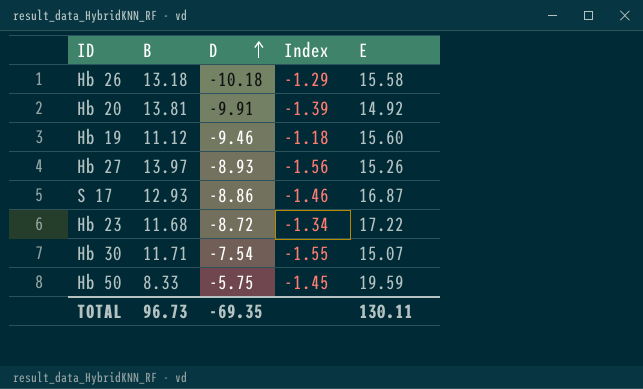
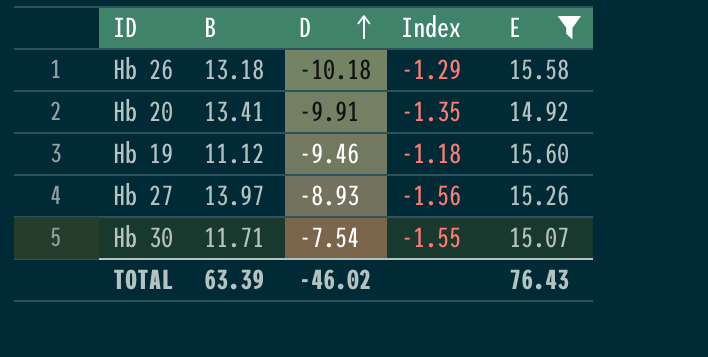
filter: none -> E <= 15.60
Hb 20 | B: 13.81 -> 13.41
Hb 20 | Index: -1.39 -> -1.35
TOTAL | B: 96.73 -> 63.39
TOTAL | D: -69.35 -> -46.02
TOTAL | E: 130.11 -> 76.43

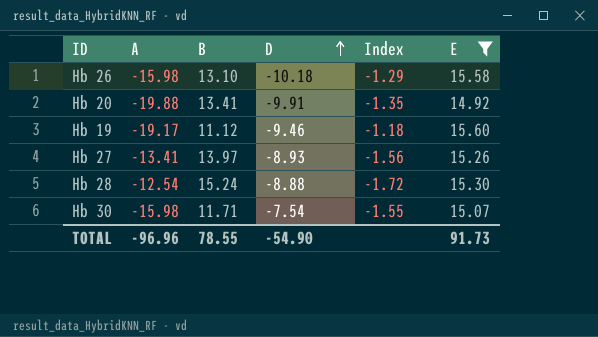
column A | position: none -> 2
Hb 26 | B: 13.18 -> 13.10
row Hb 28: none -> -12.54 | 15.24 | -8.88 | -1.72 | 15.30
TOTAL | B: 63.39 -> 78.55
TOTAL | D: -46.02 -> -54.90
TOTAL | E: 76.43 -> 91.73

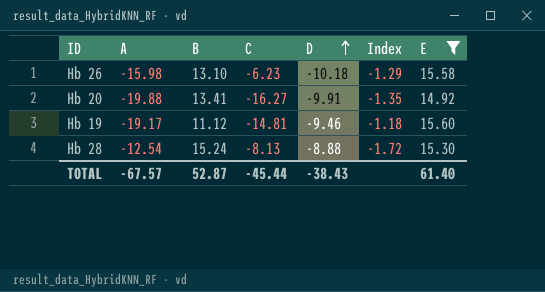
column C | position: none -> 4
row Hb 27: -13.41 | 13.97 | -8.93 | -1.56 | 15.26 -> none
row Hb 30: -15.98 | 11.71 | -7.54 | -1.55 | 15.07 -> none
TOTAL | A: -96.96 -> -67.57
TOTAL | B: 78.55 -> 52.87
TOTAL | D: -54.90 -> -38.43
TOTAL | E: 91.73 -> 61.40

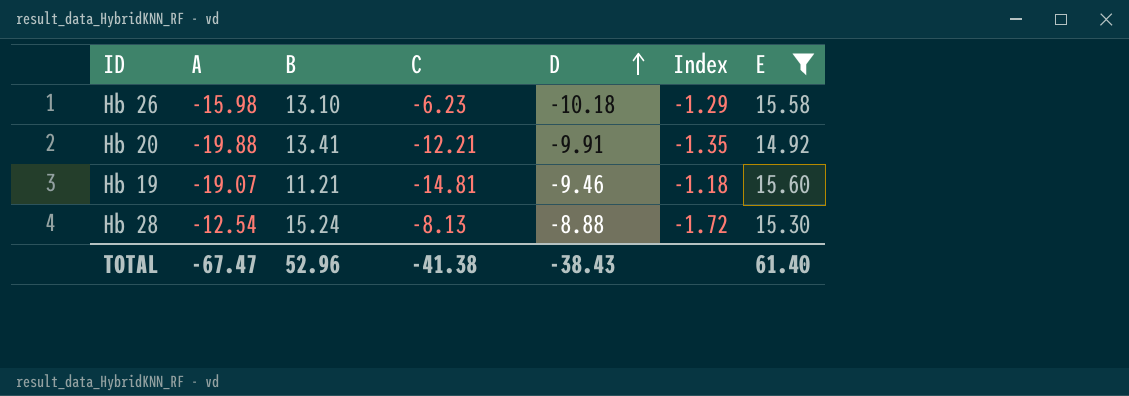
Hb 20 | C: -16.27 -> -12.21
Hb 19 | A: -19.17 -> -19.07
Hb 19 | B: 11.12 -> 11.21
TOTAL | A: -67.57 -> -67.47
TOTAL | B: 52.87 -> 52.96
TOTAL | C: -45.44 -> -41.38

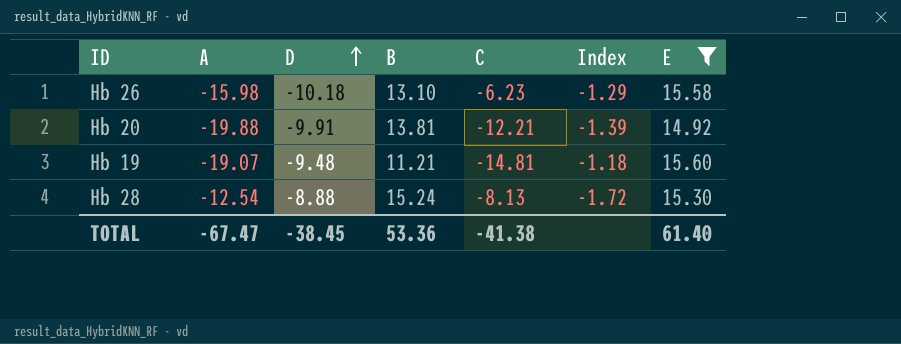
column D | position: 5 -> 3
Hb 20 | B: 13.41 -> 13.81
Hb 20 | Index: -1.35 -> -1.39
Hb 19 | D: -9.46 -> -9.48
TOTAL | D: -38.43 -> -38.45
TOTAL | B: 52.96 -> 53.36

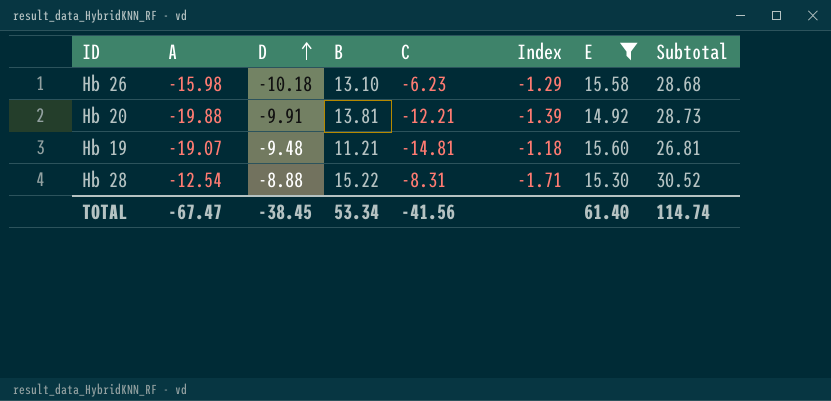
column Subtotal | formula: none -> [B] + [E]
Hb 28 | B: 15.24 -> 15.22
Hb 28 | C: -8.13 -> -8.31
Hb 28 | Index: -1.72 -> -1.71
TOTAL | B: 53.36 -> 53.34
TOTAL | C: -41.38 -> -41.56

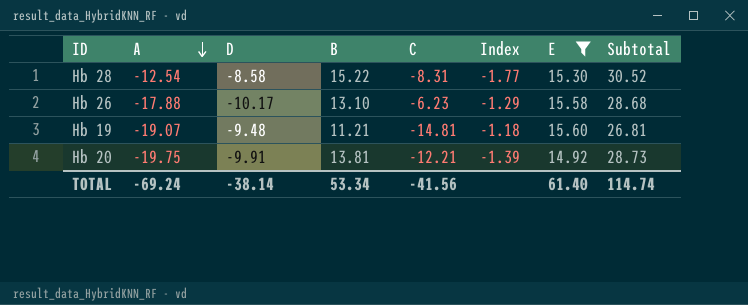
row order: D ascending -> A descending
Hb 28 | D: -8.88 -> -8.58
Hb 28 | Index: -1.71 -> -1.77
Hb 26 | A: -15.98 -> -17.88
Hb 26 | D: -10.18 -> -10.17
Hb 20 | A: -19.88 -> -19.75
TOTAL | A: -67.47 -> -69.24
TOTAL | D: -38.45 -> -38.14

